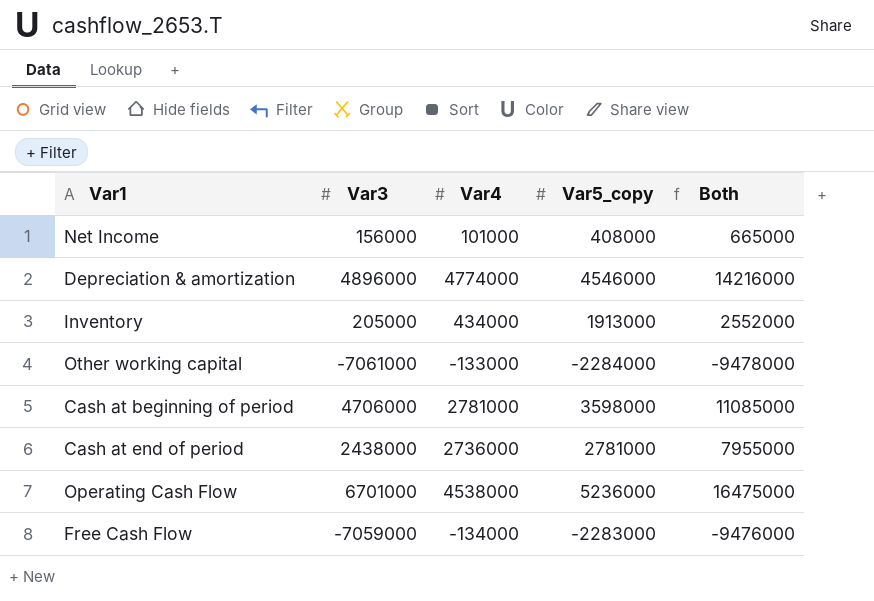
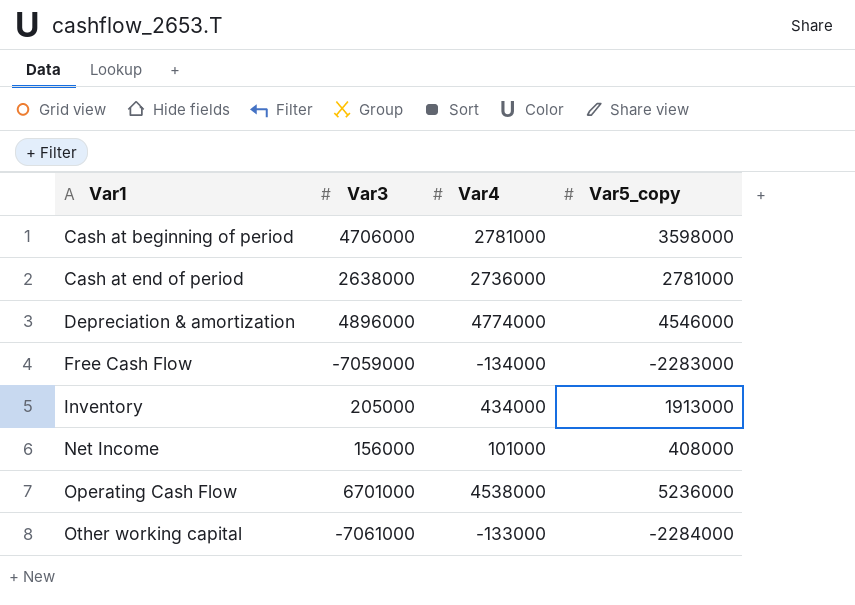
row order: none -> Var1 ascending
column Both | formula: [Var3] + [Var4] + [Var5_copy] -> none
Cash at end of period | Var3: 2438000 -> 2638000

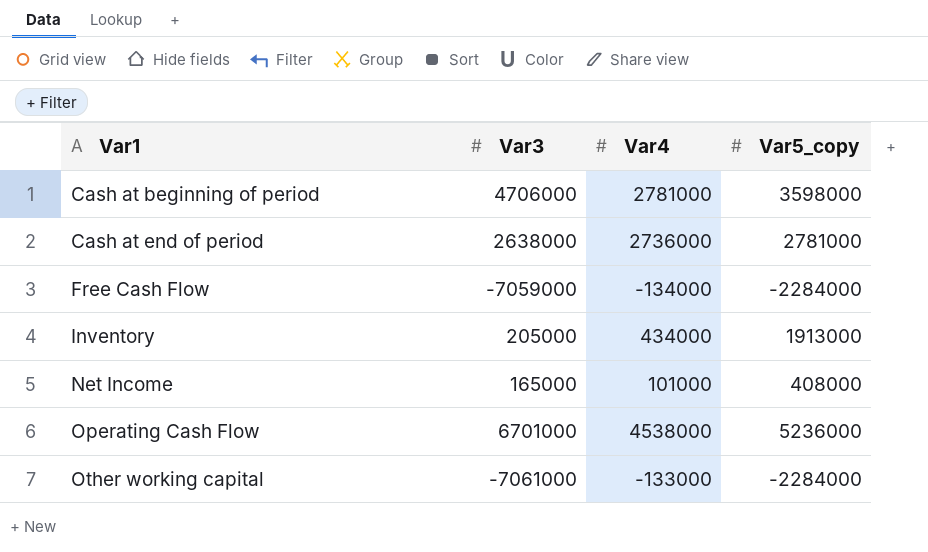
row Depreciation & amortization: 4896000 | 4774000 | 4546000 -> none
Free Cash Flow | Var5_copy: -2283000 -> -2284000
Net Income | Var3: 156000 -> 165000

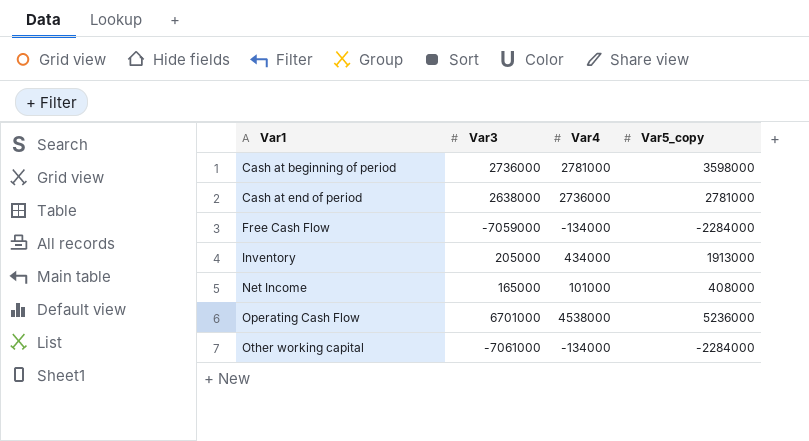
Cash at beginning of period | Var3: 4706000 -> 2736000
Other working capital | Var4: -133000 -> -134000

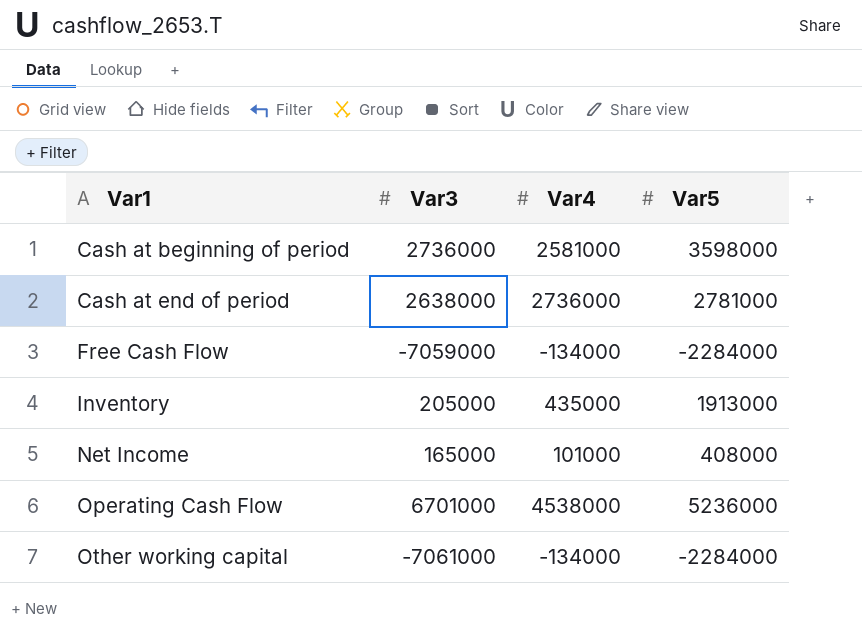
column name: Var5_copy -> Var5
Cash at beginning of period | Var4: 2781000 -> 2581000
Inventory | Var4: 434000 -> 435000

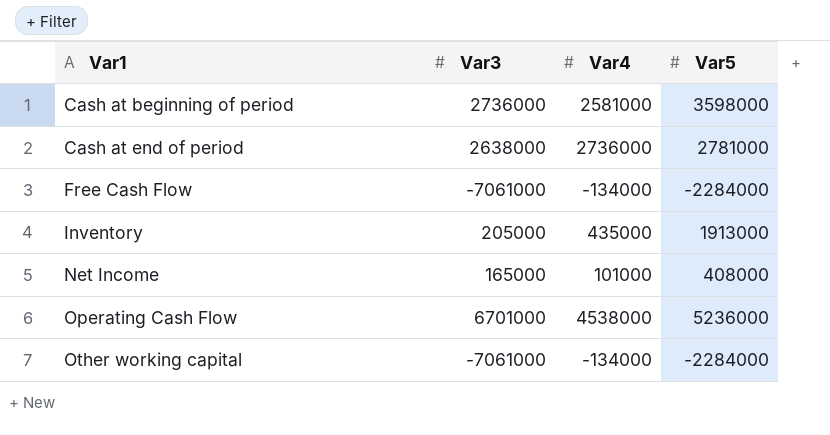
Free Cash Flow | Var3: -7059000 -> -7061000

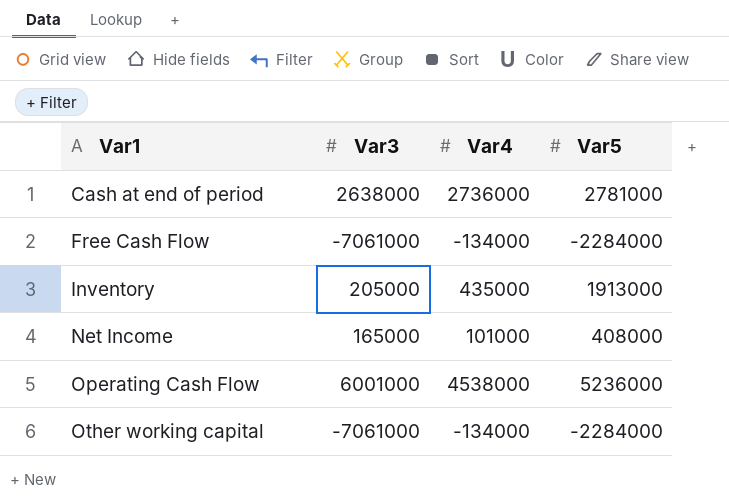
row Cash at beginning of period: 2736000 | 2581000 | 3598000 -> none
Operating Cash Flow | Var3: 6701000 -> 6001000

